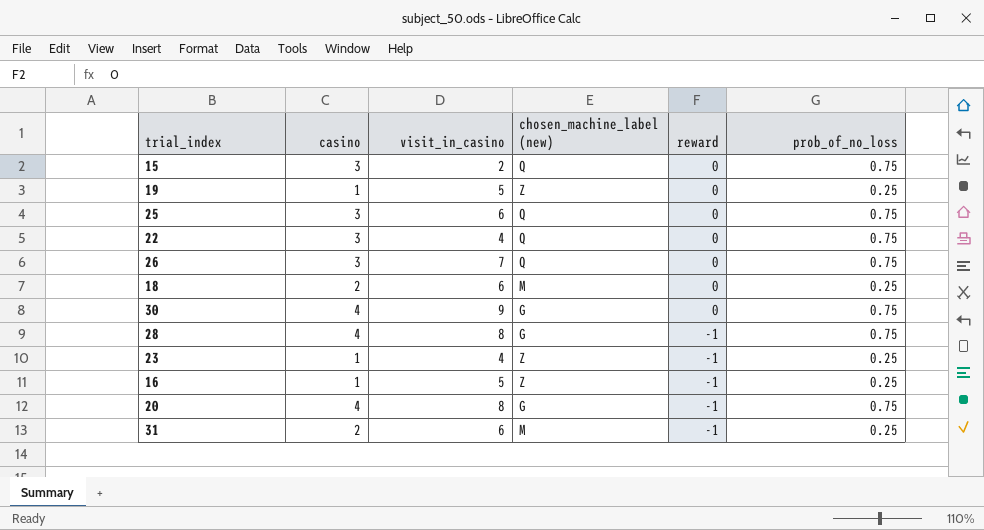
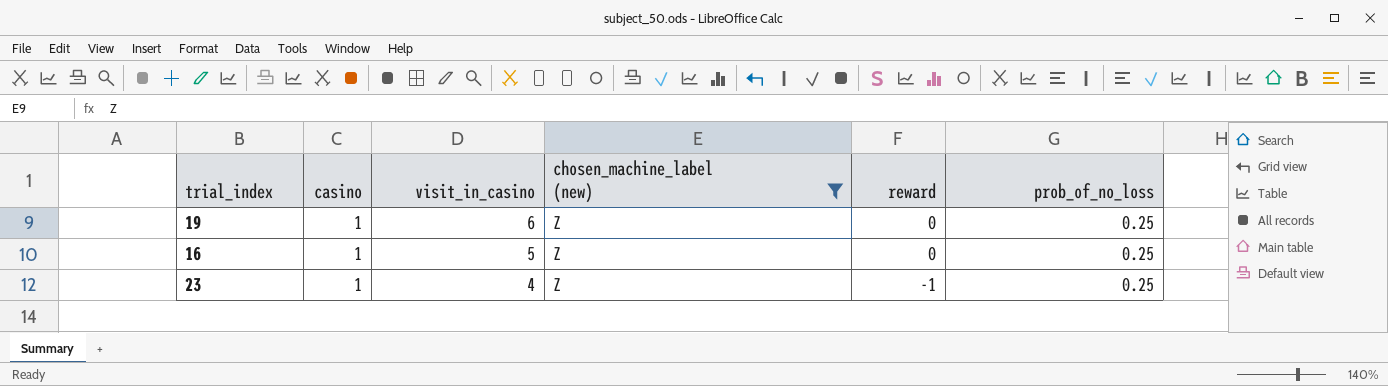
filter: none -> chosen_machine_label (new) = Z
row order: reward descending -> visit_in_casino descending
19 | visit_in_casino: 5 -> 6
16 | reward: -1 -> 0

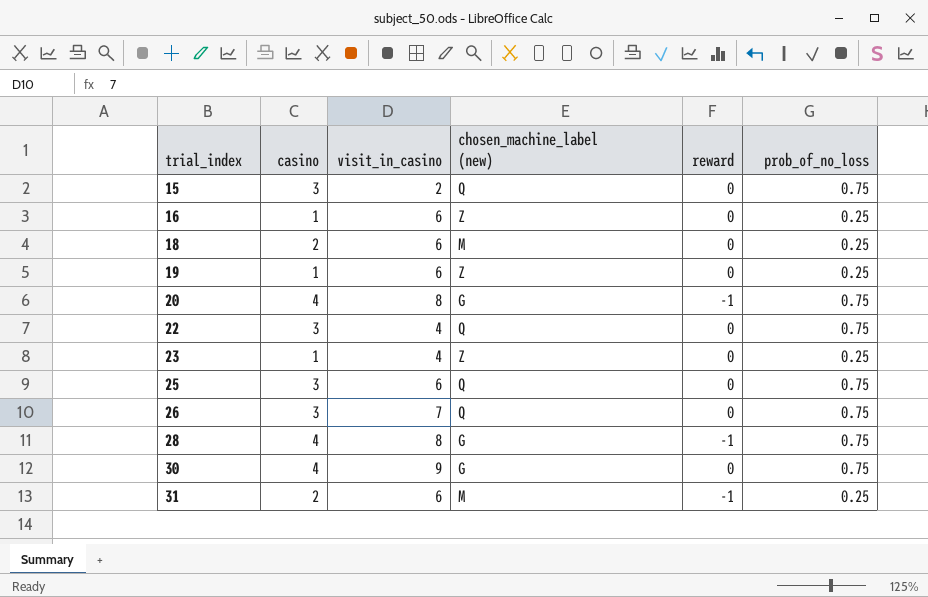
filter: chosen_machine_label (new) = Z -> none
row order: visit_in_casino descending -> trial_index ascending
16 | visit_in_casino: 5 -> 6
23 | reward: -1 -> 0

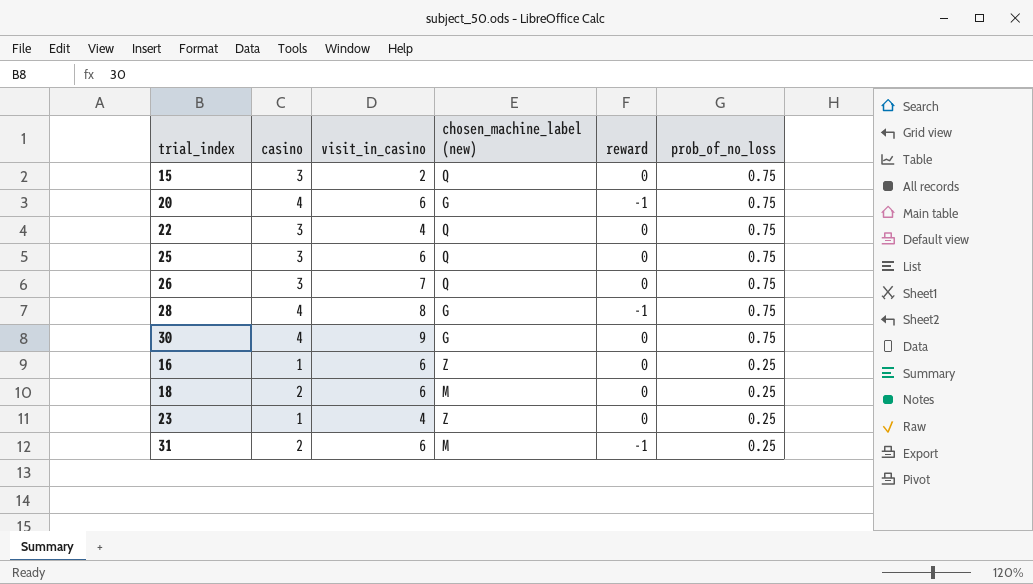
row order: trial_index ascending -> prob_of_no_loss descending
row 19: 1 | 6 | Z | 0 | 0.25 -> none
20 | visit_in_casino: 8 -> 6

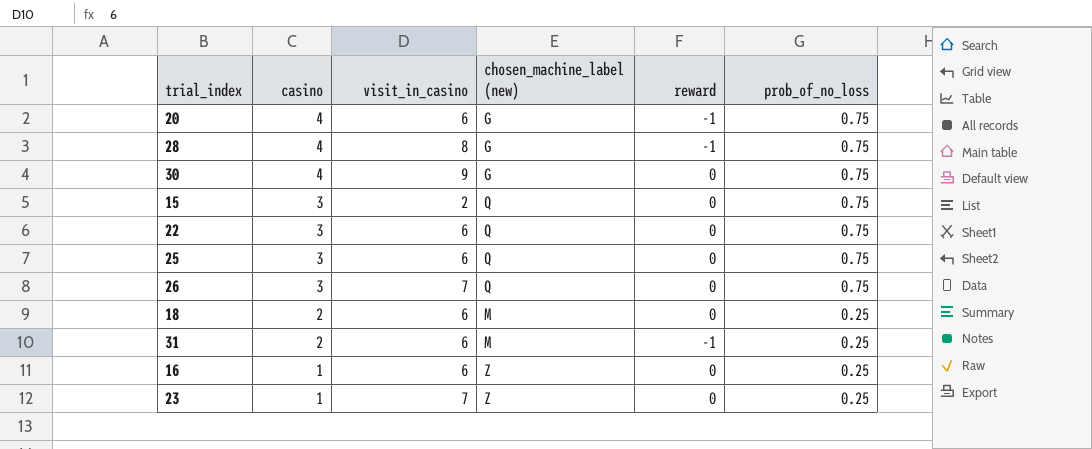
row order: prob_of_no_loss descending -> casino descending
22 | visit_in_casino: 4 -> 6
23 | visit_in_casino: 4 -> 7

